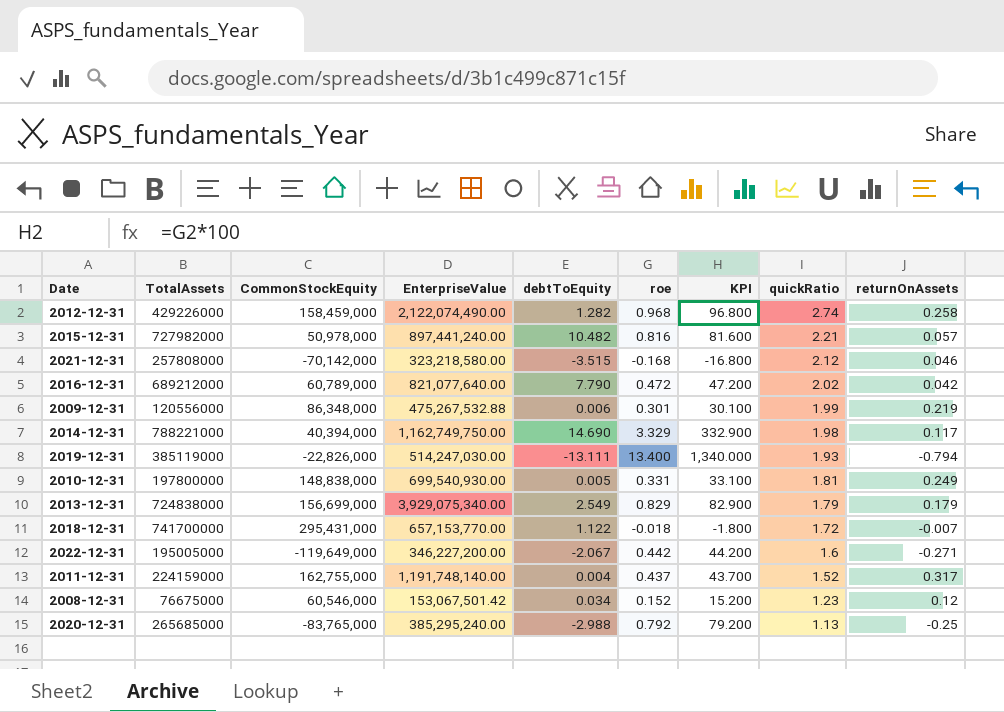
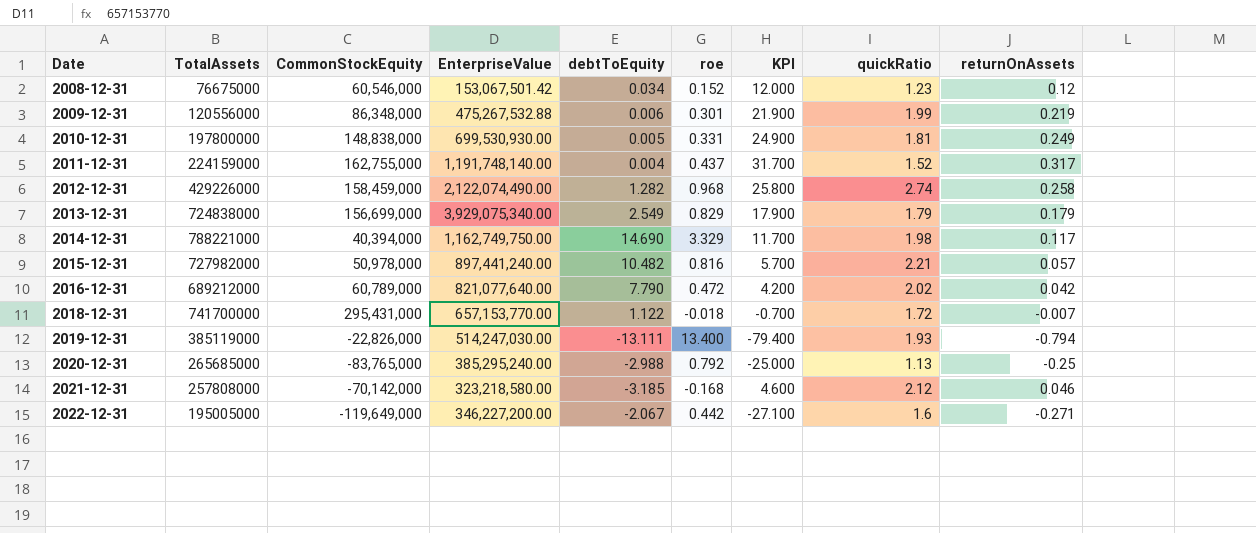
row order: quickRatio descending -> Date ascending
column KPI | formula: [roe] * 100 -> [returnOnAssets] * 100
2010-12-31 | EnterpriseValue: 699,540,930.00 -> 699,530,930.00
2021-12-31 | debtToEquity: -3.515 -> -3.185

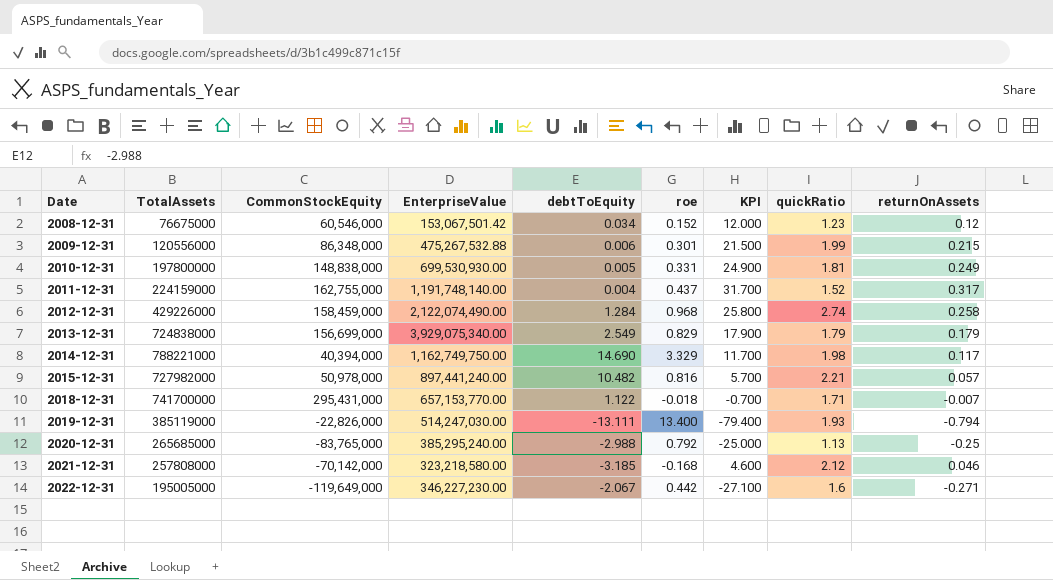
row 2016-12-31: 689212000 | 60,789,000 | 821,077,640.00 | 7.790 | 0.472 | 4.200 | 2.02 | 0.042 -> none
2009-12-31 | KPI: 21.900 -> 21.500
2009-12-31 | returnOnAssets: 0.219 -> 0.215
2012-12-31 | debtToEquity: 1.282 -> 1.284
2018-12-31 | quickRatio: 1.72 -> 1.71
2022-12-31 | EnterpriseValue: 346,227,200.00 -> 346,227,230.00

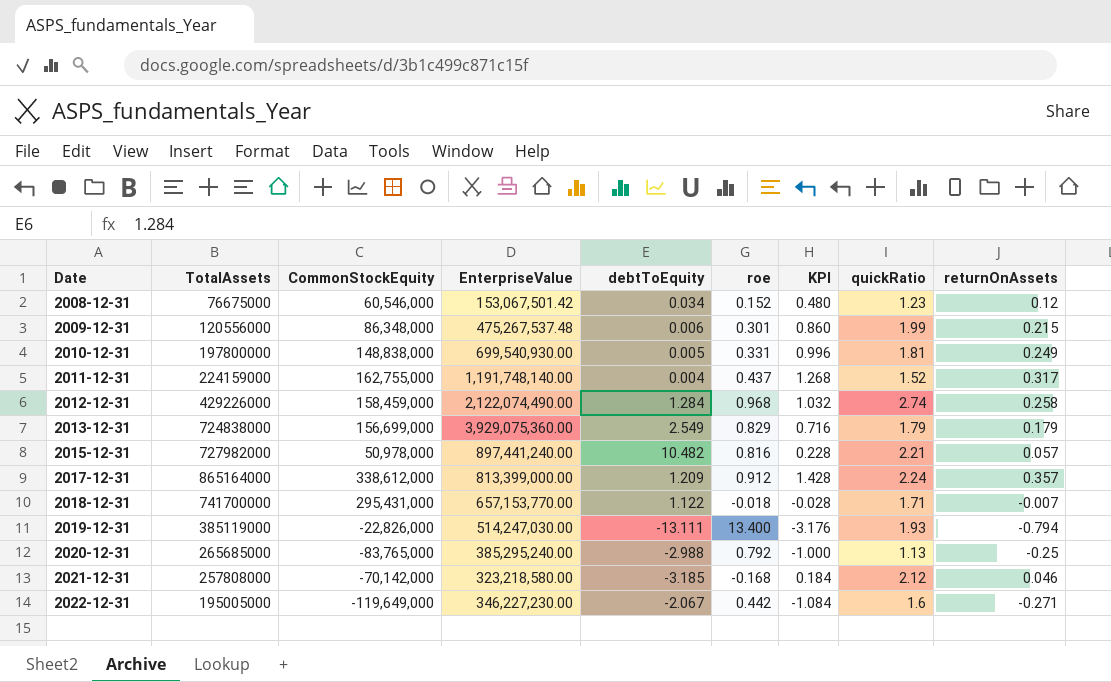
column KPI | formula: [returnOnAssets] * 100 -> [returnOnAssets] * 4
row 2014-12-31: 788221000 | 40,394,000 | 1,162,749,750.00 | 14.690 | 3.329 | 11.700 | 1.98 | 0.117 -> none
2009-12-31 | EnterpriseValue: 475,267,532.88 -> 475,267,537.48
2010-12-31 | EnterpriseValue: 699,530,930.00 -> 699,540,930.00
2013-12-31 | EnterpriseValue: 3,929,075,340.00 -> 3,929,075,360.00
row 2017-12-31: none -> 865164000 | 338,612,000 | 813,399,000.00 | 1.209 | 0.912 | 1.428 | 2.24 | 0.357

